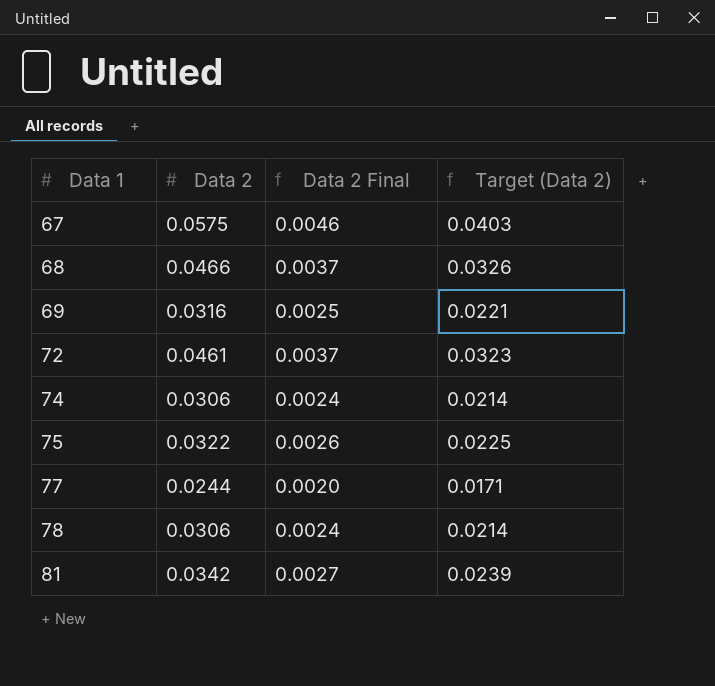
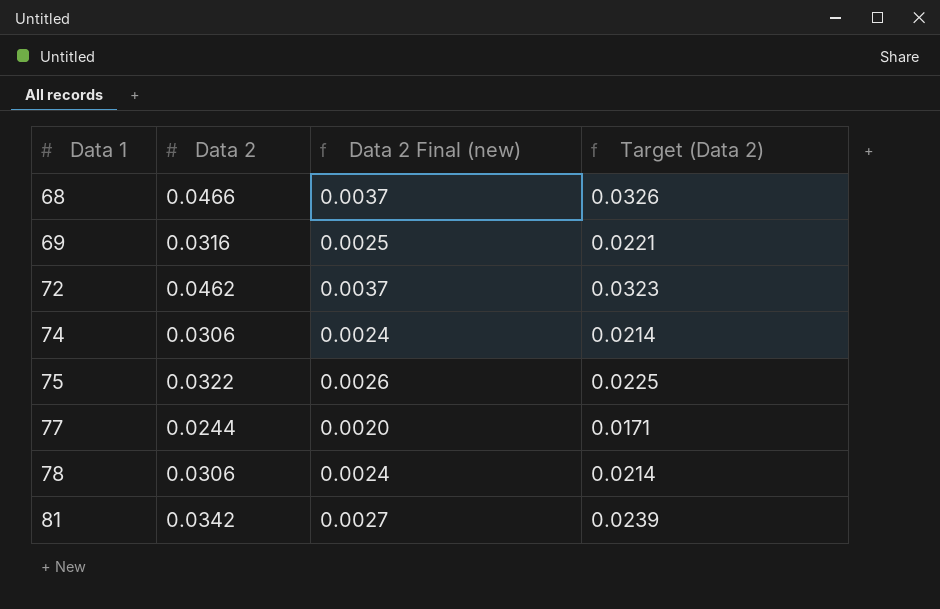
column name: Data 2 Final -> Data 2 Final (new)
row 67: 0.0575 | 0.0046 | 0.0403 -> none
72 | Data 2: 0.0461 -> 0.0462

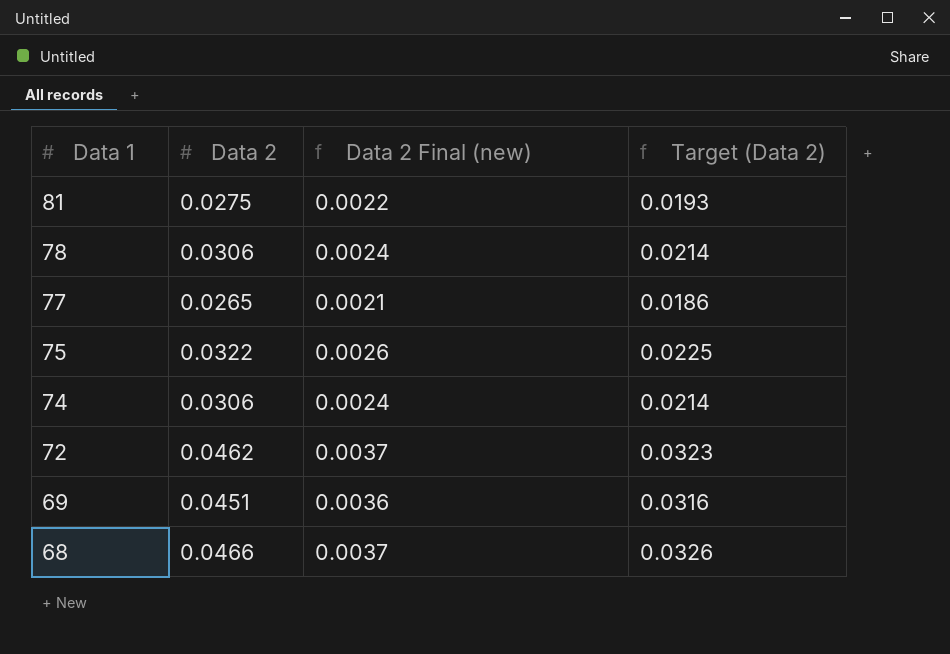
row order: Data 1 ascending -> Data 1 descending
81 | Data 2: 0.0342 -> 0.0275
81 | Data 2 Final (new): 0.0027 -> 0.0022
81 | Target (Data 2): 0.0239 -> 0.0193
77 | Data 2: 0.0244 -> 0.0265
77 | Data 2 Final (new): 0.0020 -> 0.0021
77 | Target (Data 2): 0.0171 -> 0.0186
69 | Data 2: 0.0316 -> 0.0451
69 | Data 2 Final (new): 0.0025 -> 0.0036
69 | Target (Data 2): 0.0221 -> 0.0316

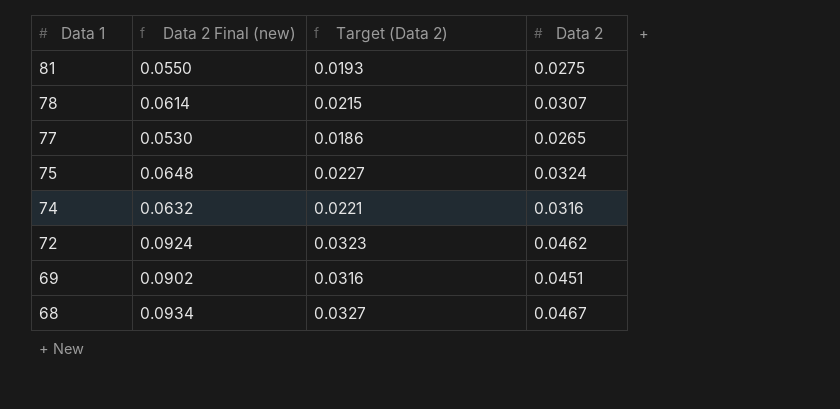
column Data 2 Final (new) | formula: [Data 2] * 0.08 -> [Data 2] * 2
column Data 2 | position: 2 -> 4
78 | Target (Data 2): 0.0214 -> 0.0215
78 | Data 2: 0.0306 -> 0.0307
75 | Target (Data 2): 0.0225 -> 0.0227
75 | Data 2: 0.0322 -> 0.0324
74 | Target (Data 2): 0.0214 -> 0.0221
74 | Data 2: 0.0306 -> 0.0316
68 | Target (Data 2): 0.0326 -> 0.0327
68 | Data 2: 0.0466 -> 0.0467

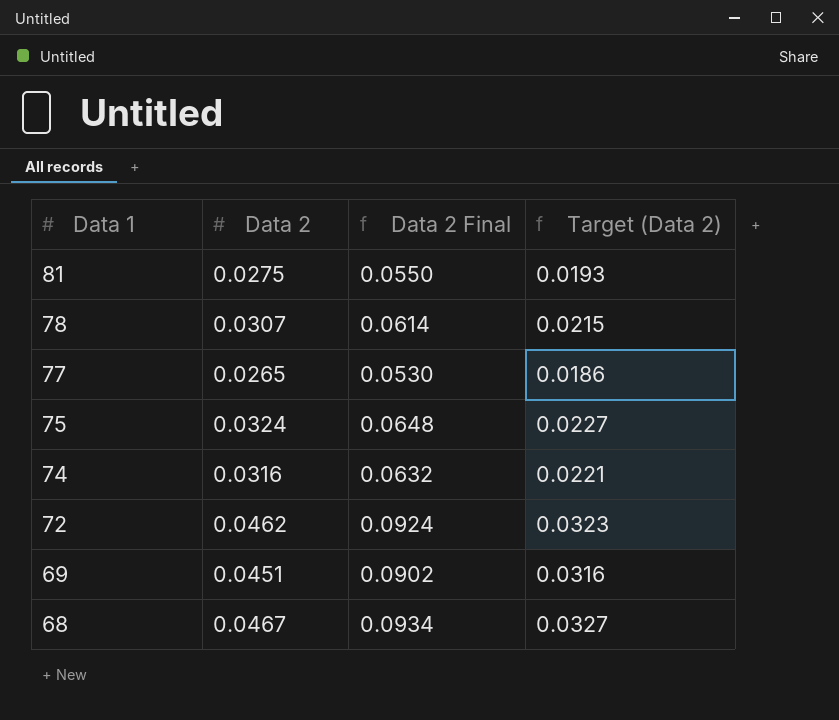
column Data 2 | position: 4 -> 2
column name: Data 2 Final (new) -> Data 2 Final

